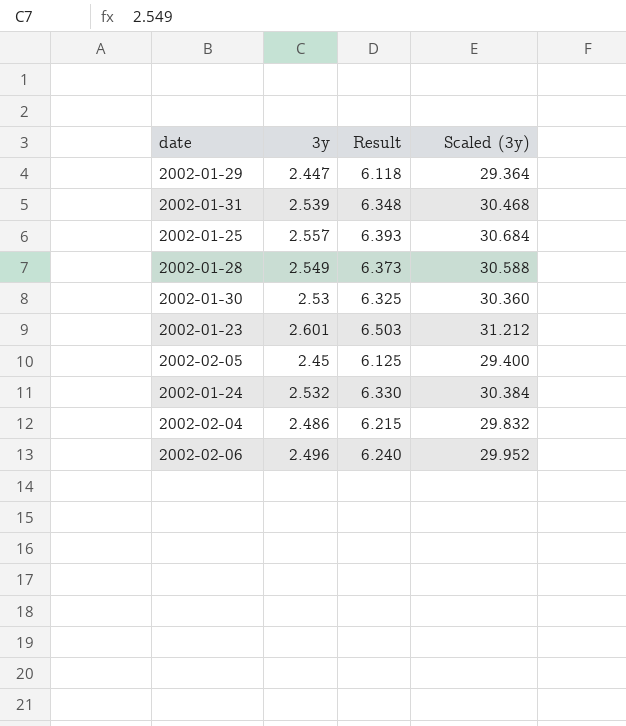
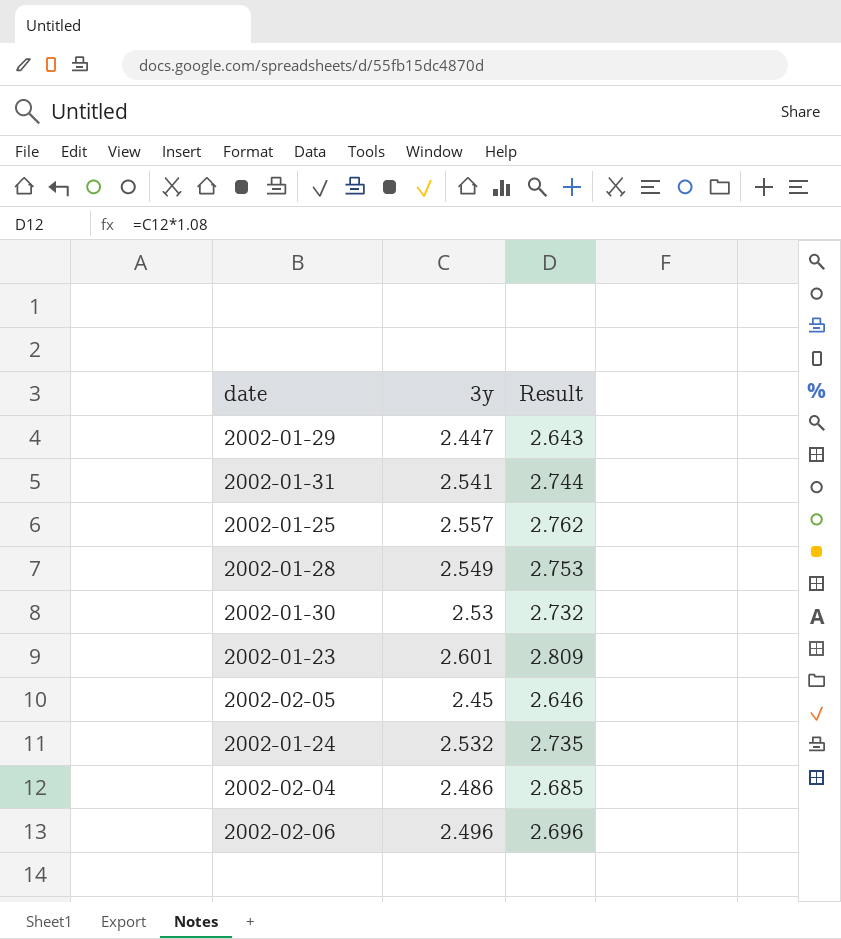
column Scaled (3y) | formula: [3y] * 12 -> none
column Result | formula: [3y] * 2.5 -> [3y] * 1.08
2002-01-31 | 3y: 2.539 -> 2.541

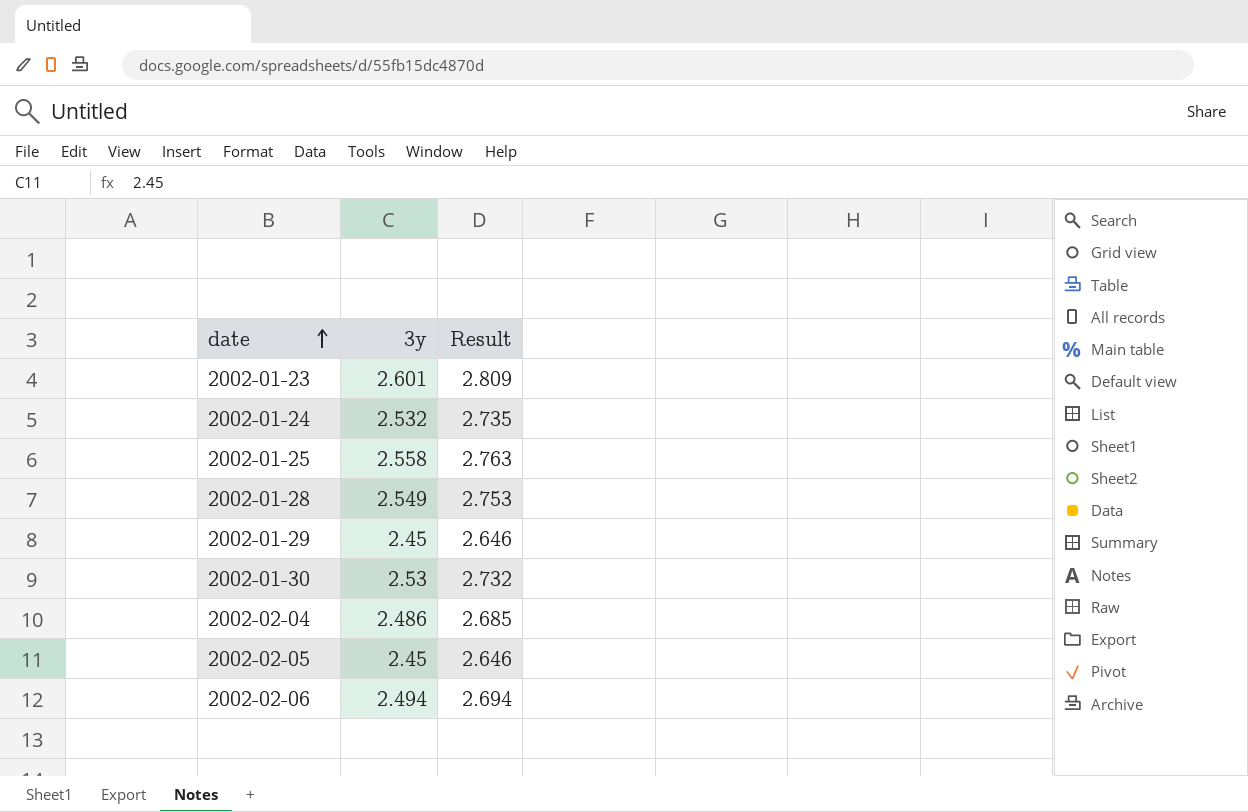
row order: none -> date ascending
row 2002-01-31: 2.541 | 2.744 -> none
2002-01-25 | 3y: 2.557 -> 2.558
2002-01-25 | Result: 2.762 -> 2.763
2002-01-29 | 3y: 2.447 -> 2.45
2002-01-29 | Result: 2.643 -> 2.646
2002-02-06 | 3y: 2.496 -> 2.494
2002-02-06 | Result: 2.696 -> 2.694

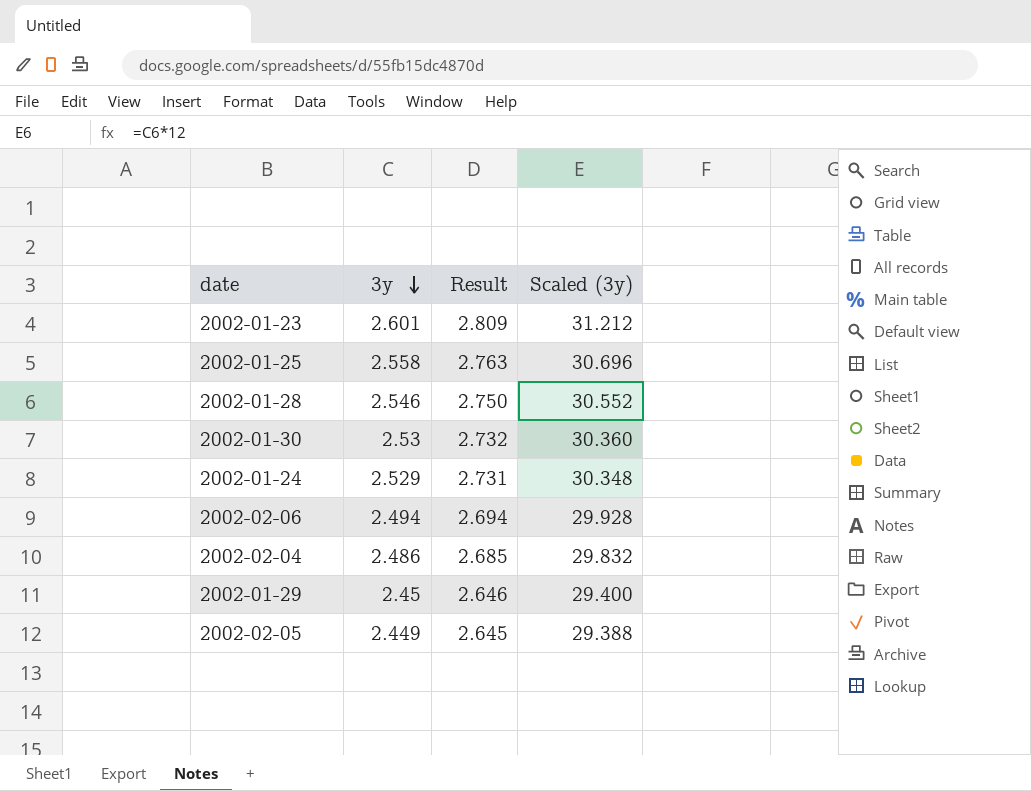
row order: date ascending -> 3y descending
column Scaled (3y) | formula: none -> [3y] * 12
2002-01-28 | 3y: 2.549 -> 2.546
2002-01-28 | Result: 2.753 -> 2.750
2002-01-24 | 3y: 2.532 -> 2.529
2002-01-24 | Result: 2.735 -> 2.731
2002-02-05 | 3y: 2.45 -> 2.449
2002-02-05 | Result: 2.646 -> 2.645

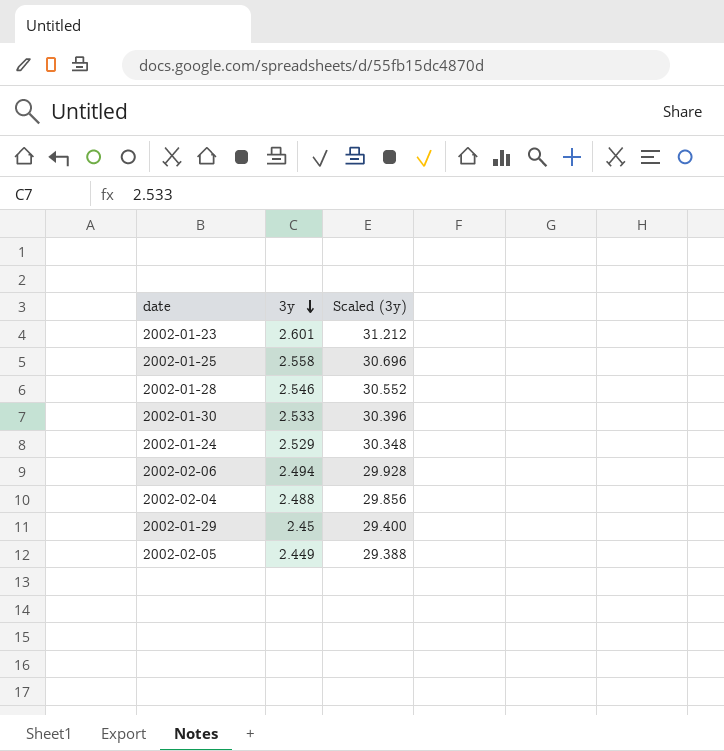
column Result | formula: [3y] * 1.08 -> none
2002-01-30 | 3y: 2.53 -> 2.533
2002-01-30 | Scaled (3y): 30.360 -> 30.396
2002-02-04 | 3y: 2.486 -> 2.488
2002-02-04 | Scaled (3y): 29.832 -> 29.856

